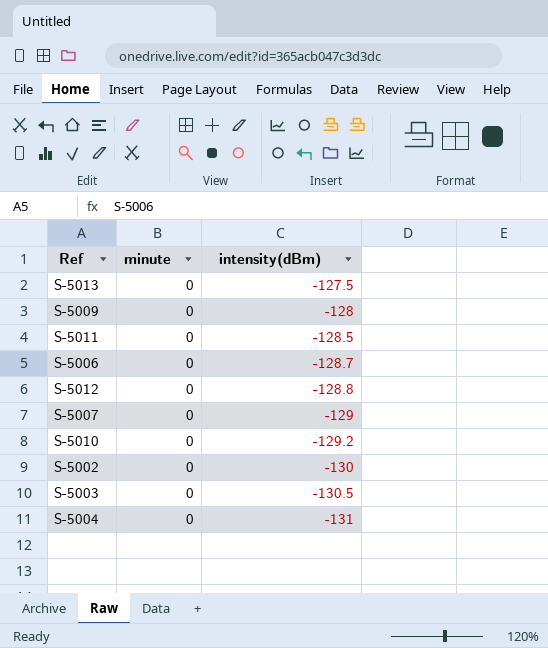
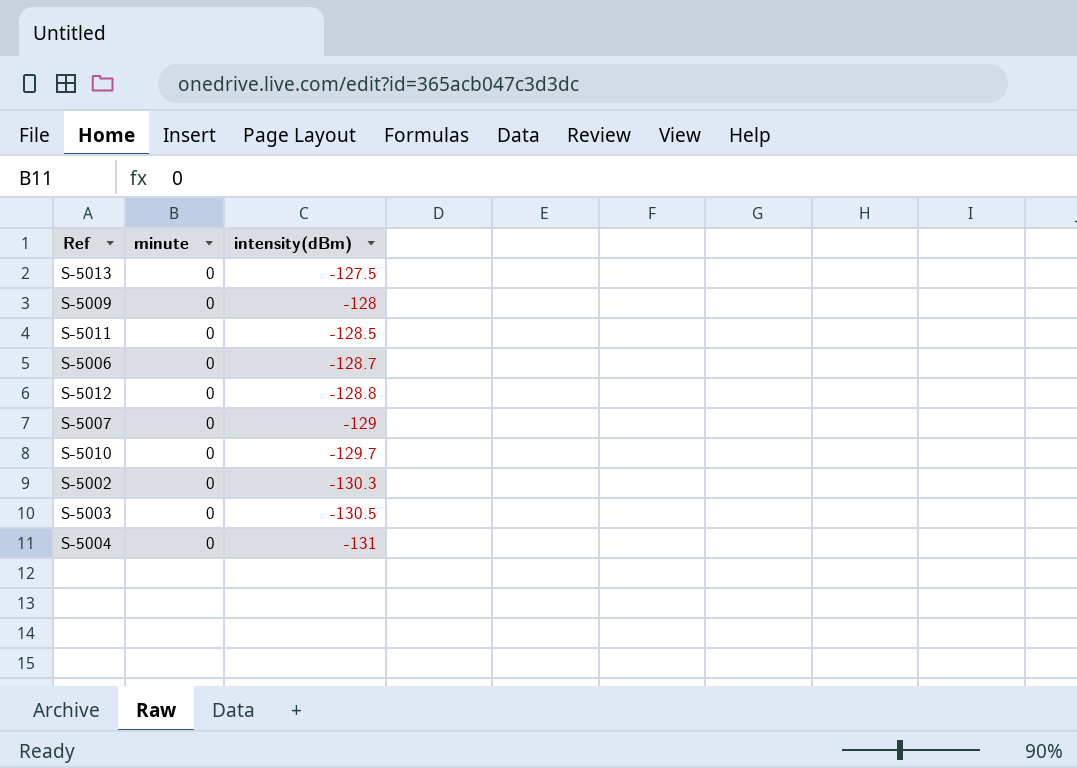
S-5010 | intensity(dBm): -129.2 -> -129.7
S-5002 | intensity(dBm): -130 -> -130.3

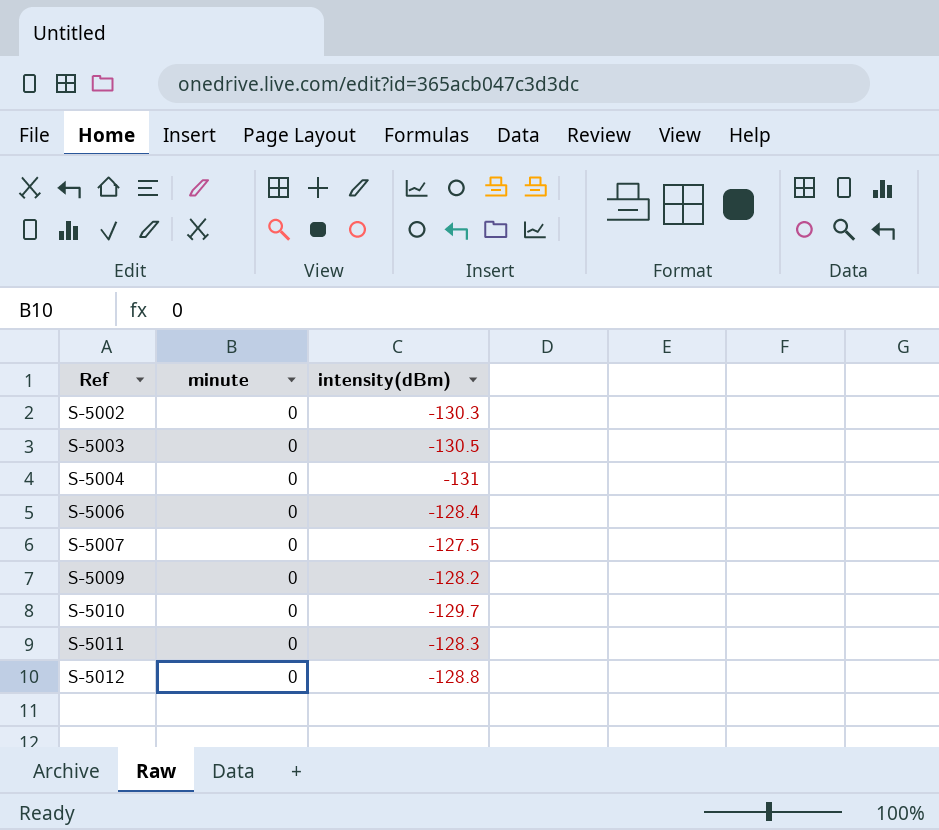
row order: intensity(dBm) descending -> Ref ascending
row S-5013: 0 | -127.5 -> none
S-5006 | intensity(dBm): -128.7 -> -128.4
S-5007 | intensity(dBm): -129 -> -127.5
S-5009 | intensity(dBm): -128 -> -128.2
S-5011 | intensity(dBm): -128.5 -> -128.3

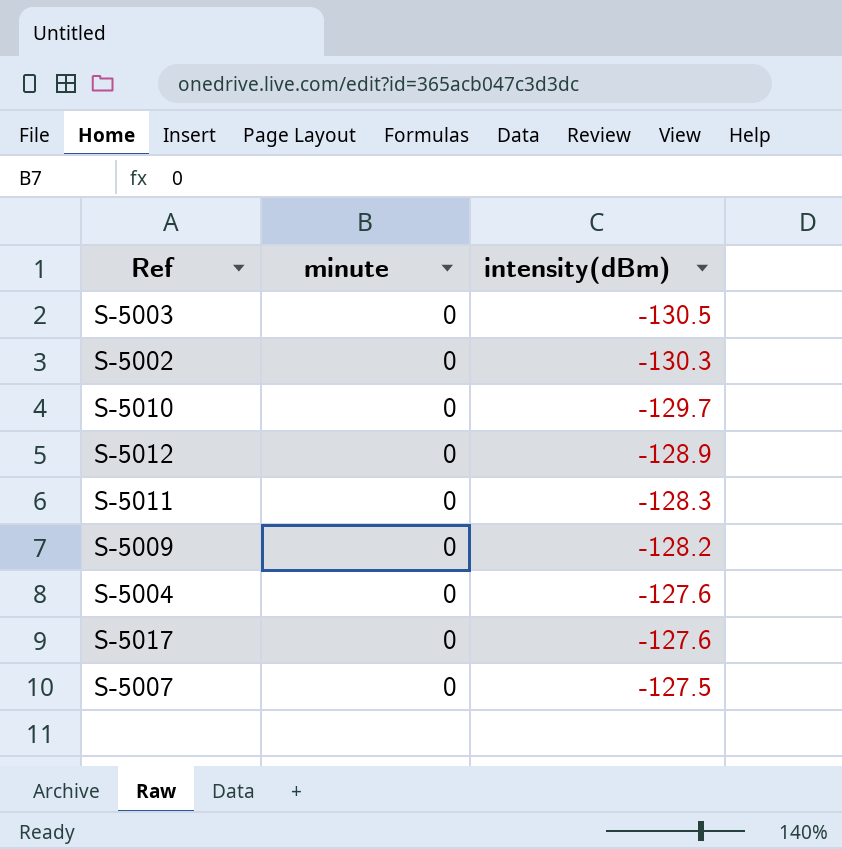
row order: Ref ascending -> intensity(dBm) ascending
row S-5006: 0 | -128.4 -> none
S-5012 | intensity(dBm): -128.8 -> -128.9
S-5004 | intensity(dBm): -131 -> -127.6
row S-5017: none -> 0 | -127.6

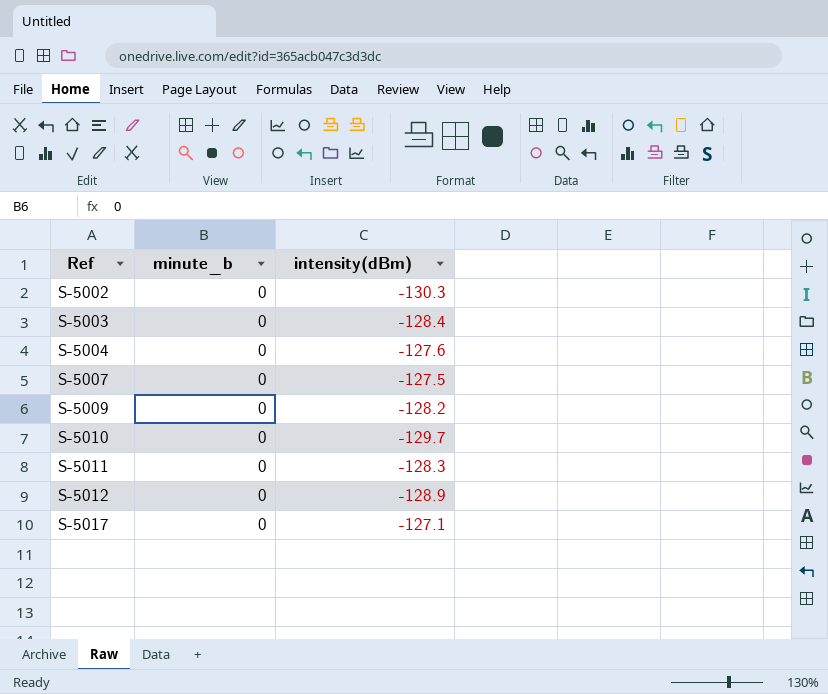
row order: intensity(dBm) ascending -> Ref ascending
column name: minute -> minute_b
S-5003 | intensity(dBm): -130.5 -> -128.4
S-5017 | intensity(dBm): -127.6 -> -127.1

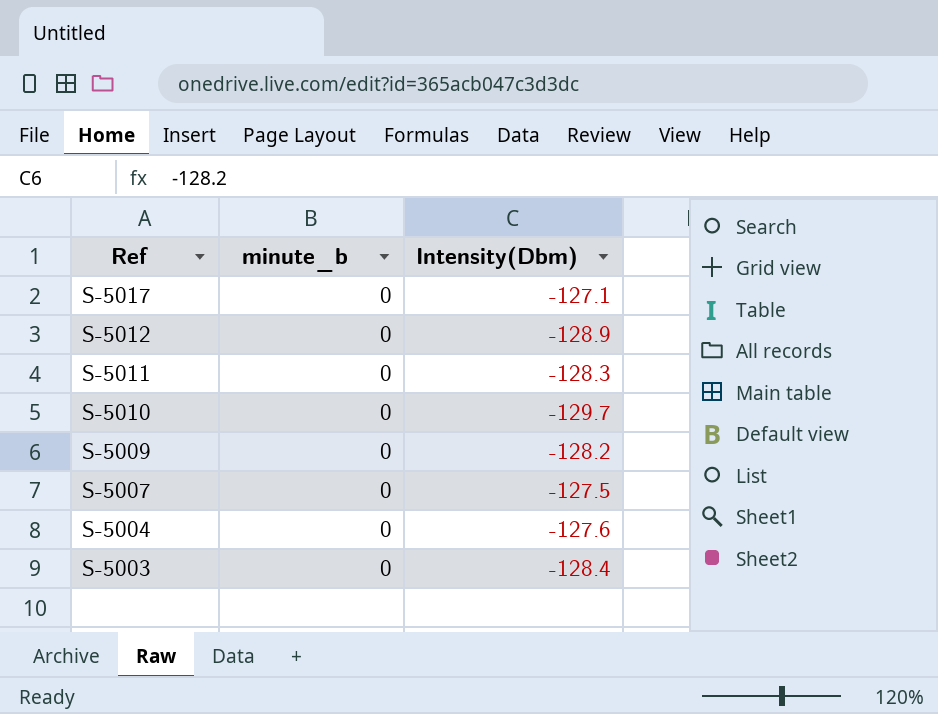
row order: Ref ascending -> Ref descending
column name: intensity(dBm) -> Intensity(Dbm)
row S-5002: 0 | -130.3 -> none

